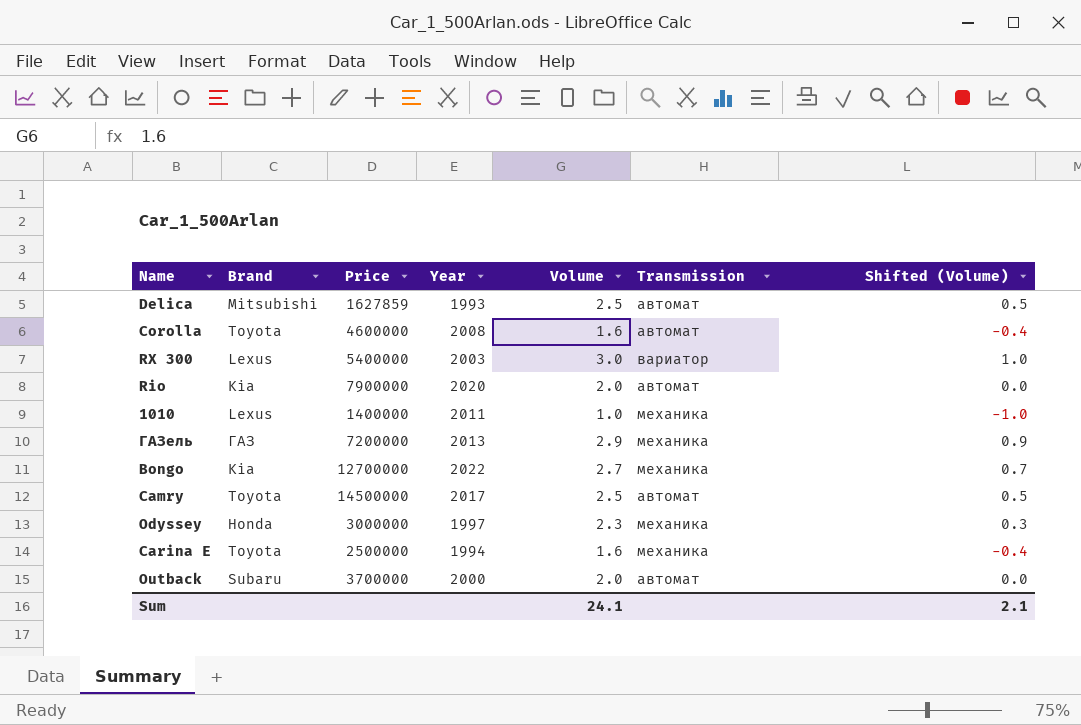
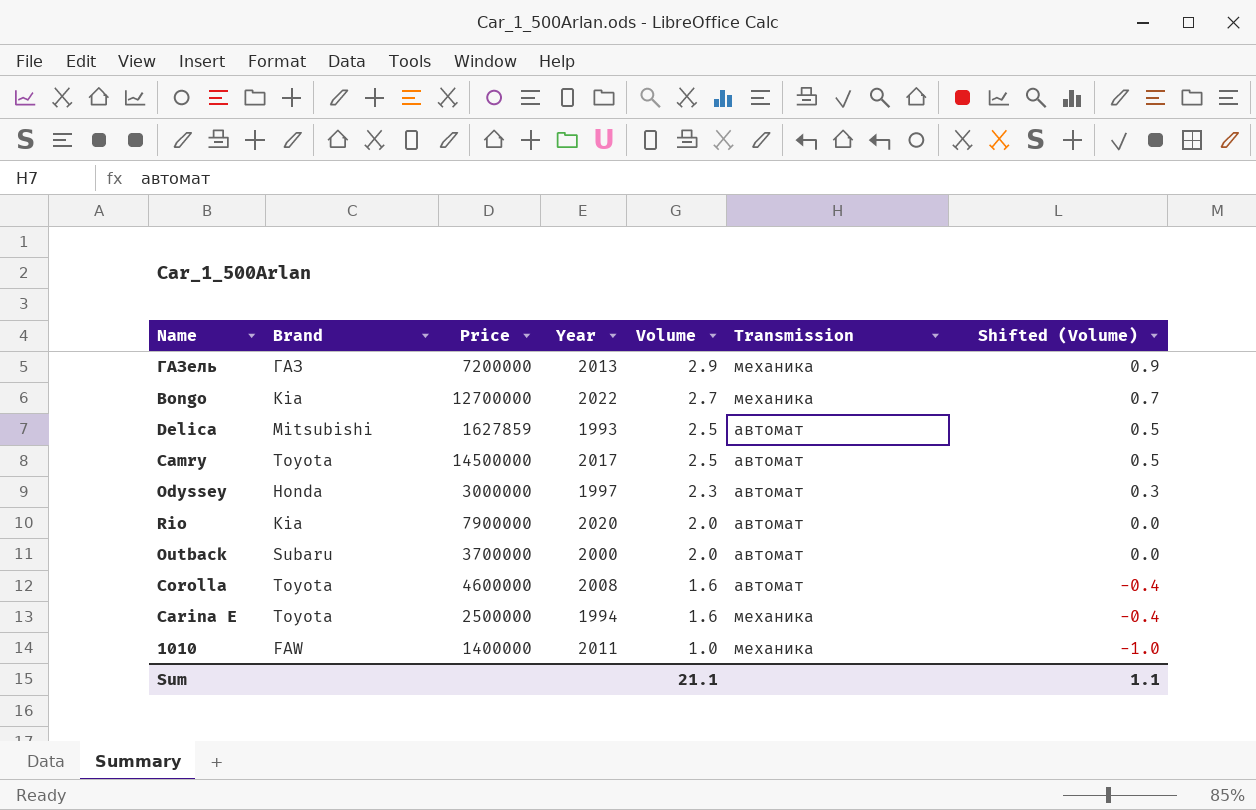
row order: none -> Volume descending
row RX 300: Lexus | 5400000 | 2003 | 3.0 | вариатор | 1.0 -> none
Odyssey | Transmission: механика -> автомат
1010 | Brand: Lexus -> FAW
Sum | Volume: 24.1 -> 21.1
Sum | Shifted (Volume): 2.1 -> 1.1

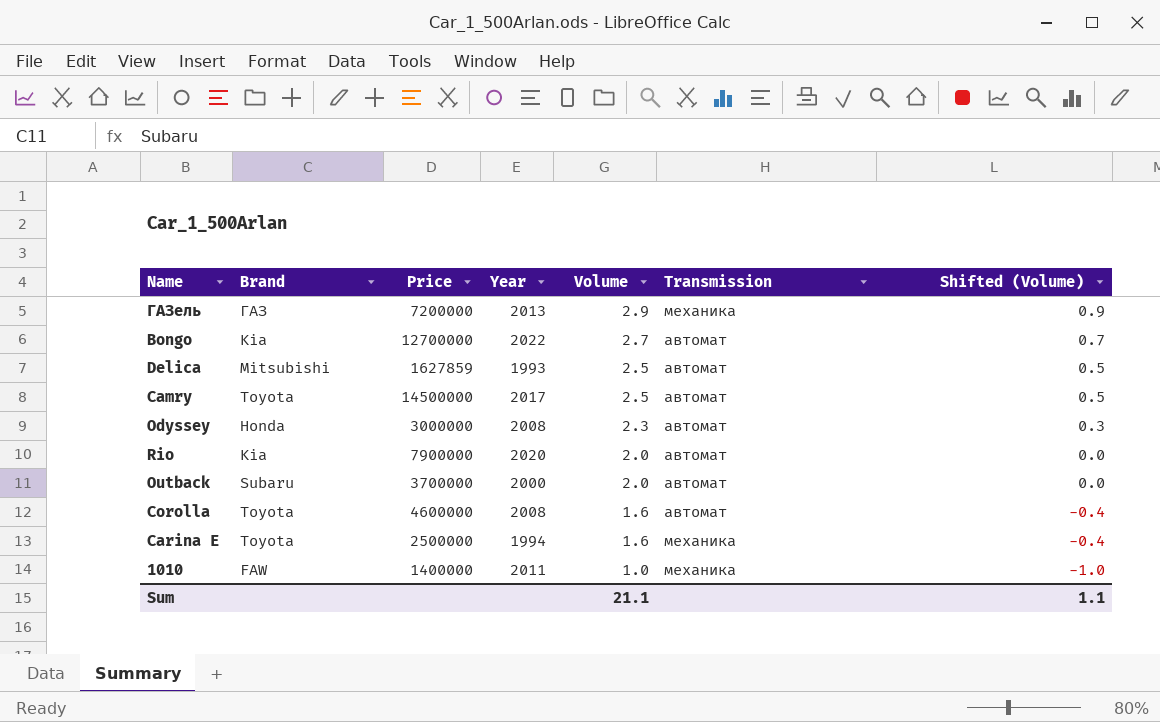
Bongo | Transmission: механика -> автомат
Odyssey | Year: 1997 -> 2008

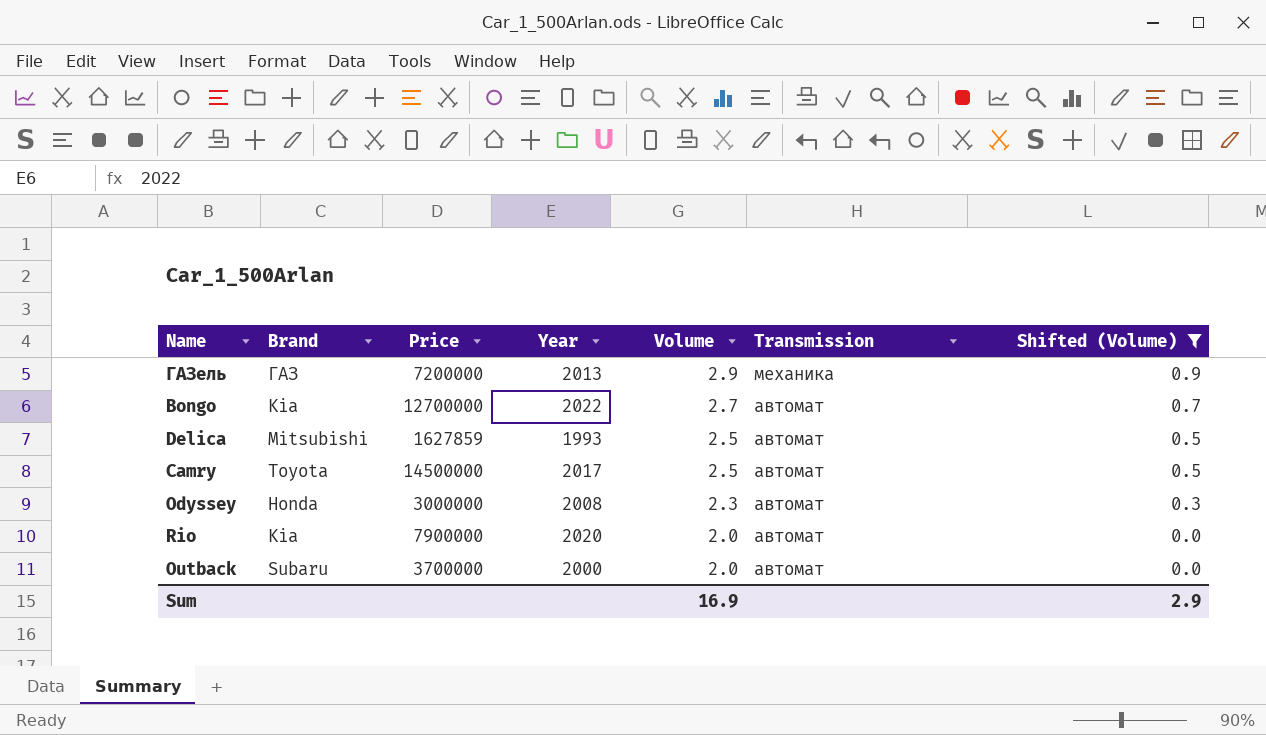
filter: none -> Shifted (Volume) >= 0.0
Sum | Volume: 21.1 -> 16.9
Sum | Shifted (Volume): 1.1 -> 2.9

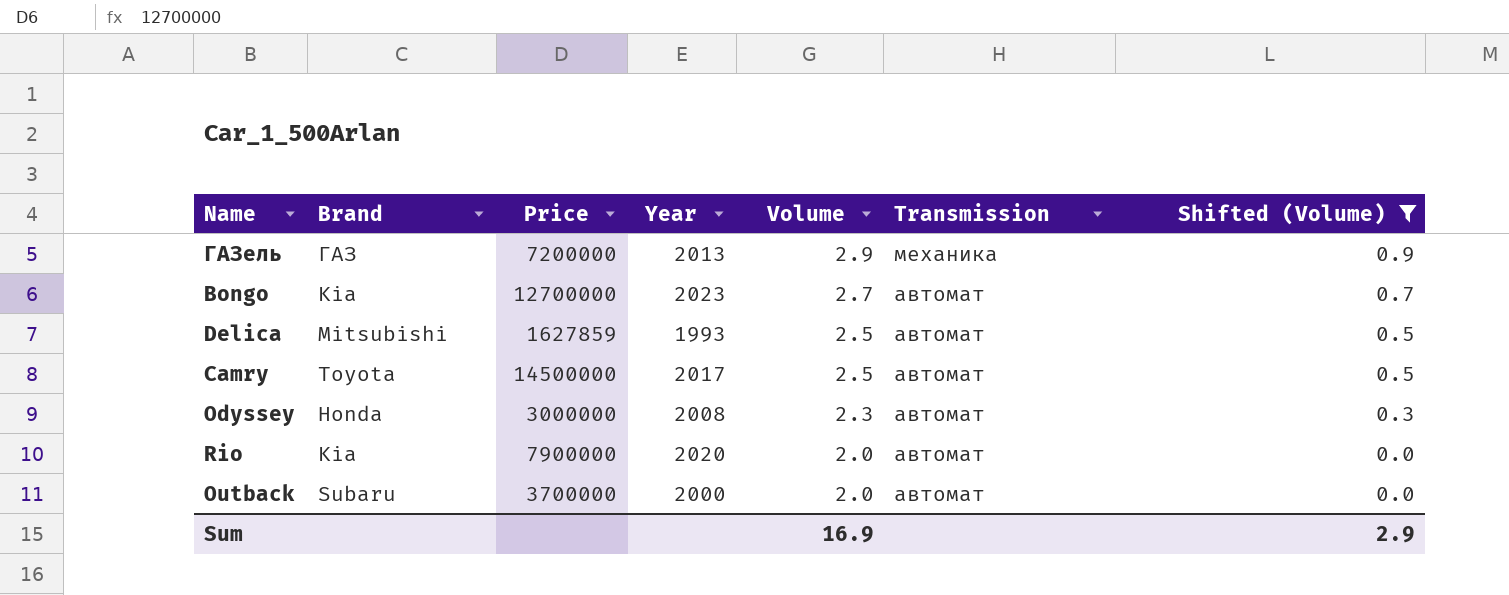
Bongo | Year: 2022 -> 2023

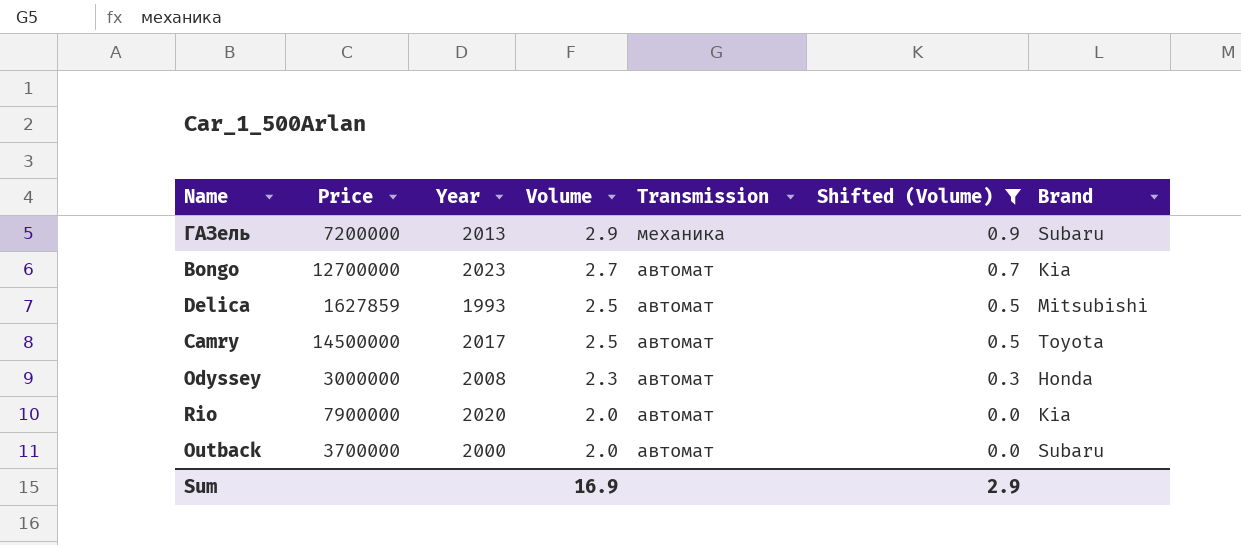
column Brand | position: 2 -> 7
ГАЗель | Brand: ГАЗ -> Subaru

